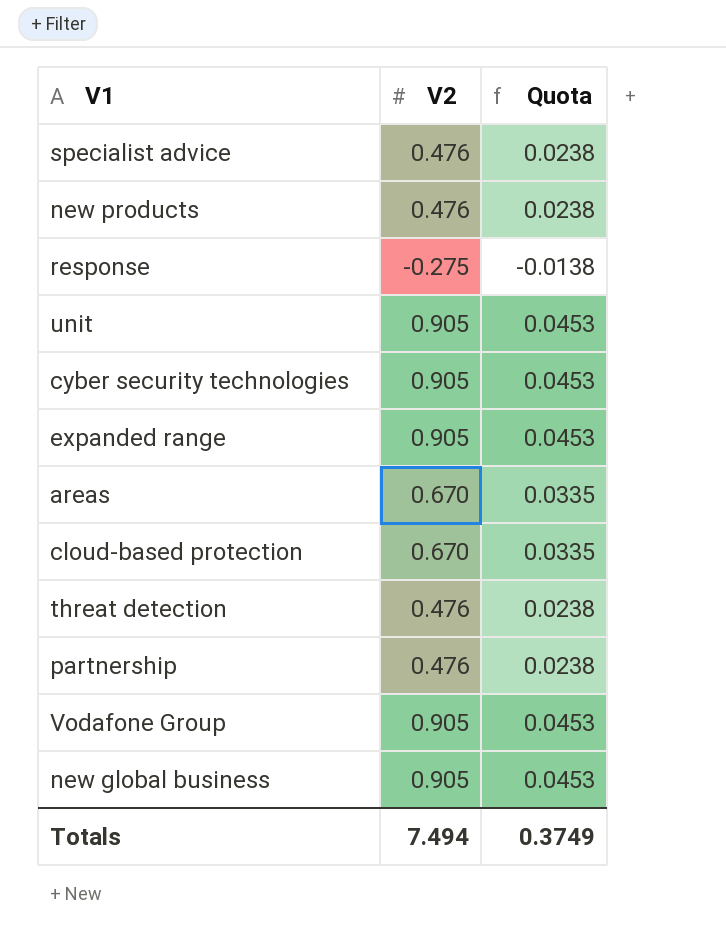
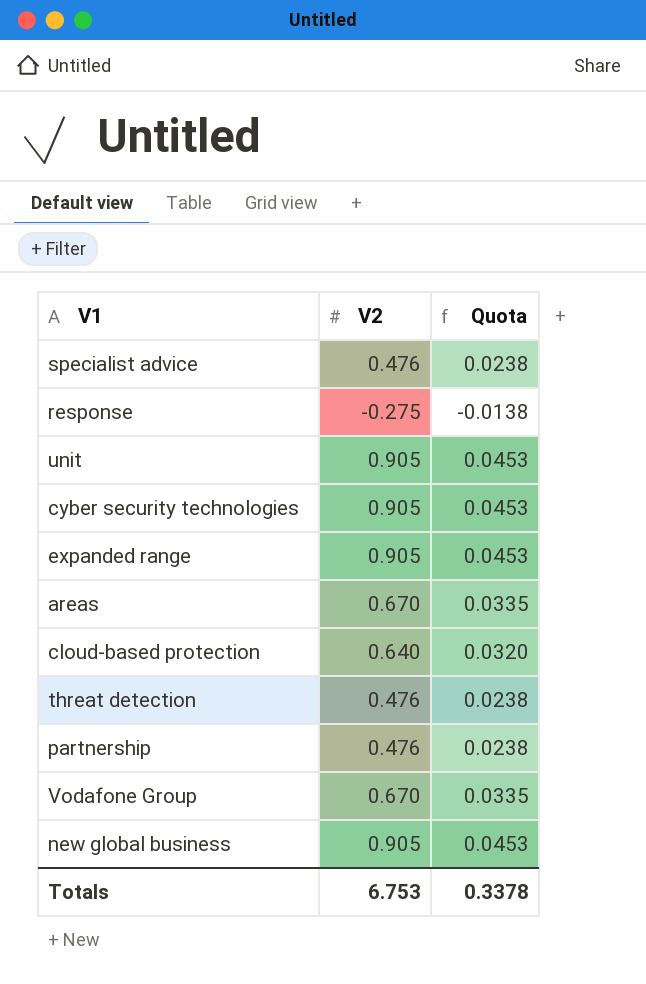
row new products: 0.476 | 0.0238 -> none
cloud-based protection | V2: 0.670 -> 0.640
cloud-based protection | Quota: 0.0335 -> 0.0320
Vodafone Group | V2: 0.905 -> 0.670
Vodafone Group | Quota: 0.0453 -> 0.0335
Totals | V2: 7.494 -> 6.753
Totals | Quota: 0.3749 -> 0.3378

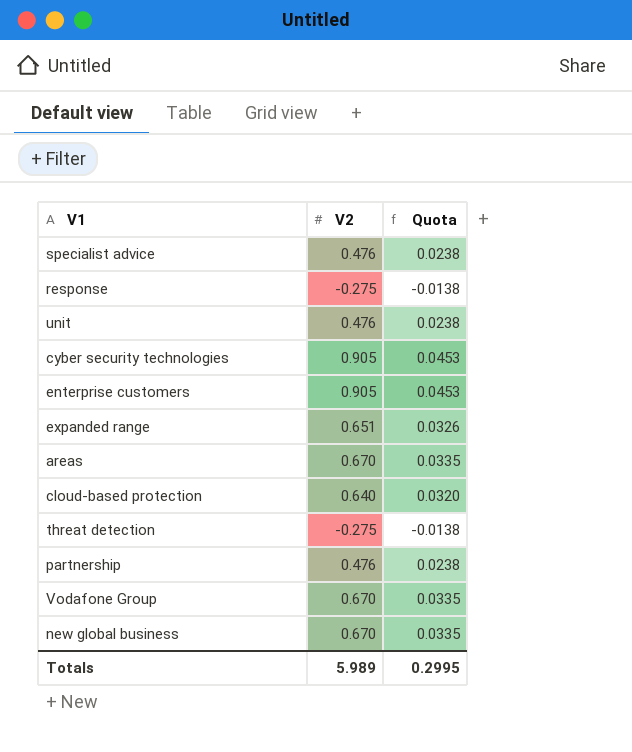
unit | V2: 0.905 -> 0.476
unit | Quota: 0.0453 -> 0.0238
row enterprise customers: none -> 0.905 | 0.0453
expanded range | V2: 0.905 -> 0.651
expanded range | Quota: 0.0453 -> 0.0326
threat detection | V2: 0.476 -> -0.275
threat detection | Quota: 0.0238 -> -0.0138
new global business | V2: 0.905 -> 0.670
new global business | Quota: 0.0453 -> 0.0335
Totals | V2: 6.753 -> 5.989
Totals | Quota: 0.3378 -> 0.2995

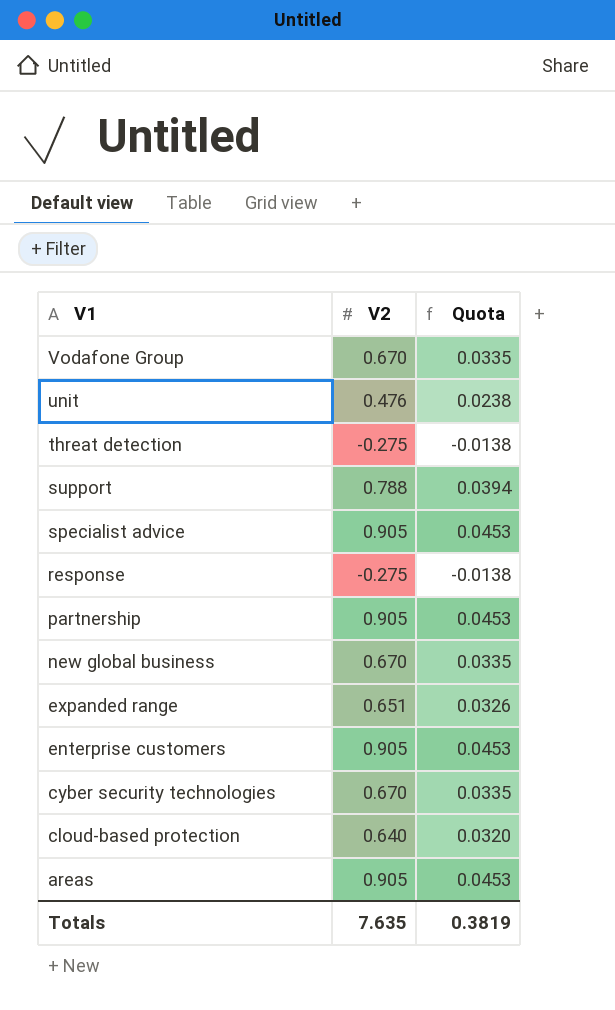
row order: none -> V1 descending
row support: none -> 0.788 | 0.0394
specialist advice | V2: 0.476 -> 0.905
specialist advice | Quota: 0.0238 -> 0.0453
partnership | V2: 0.476 -> 0.905
partnership | Quota: 0.0238 -> 0.0453
cyber security technologies | V2: 0.905 -> 0.670
cyber security technologies | Quota: 0.0453 -> 0.0335
areas | V2: 0.670 -> 0.905
areas | Quota: 0.0335 -> 0.0453
Totals | V2: 5.989 -> 7.635
Totals | Quota: 0.2995 -> 0.3819

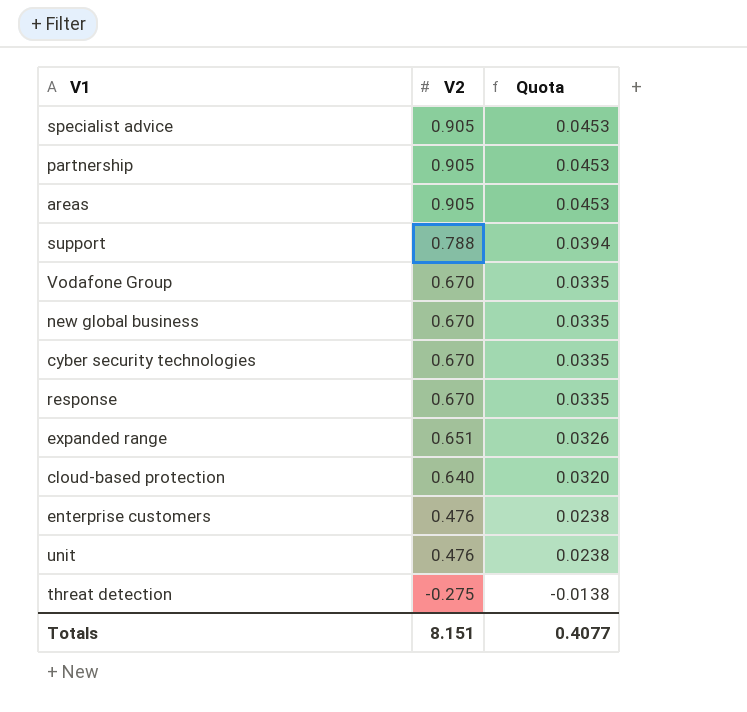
row order: V1 descending -> V2 descending
response | V2: -0.275 -> 0.670
response | Quota: -0.0138 -> 0.0335
enterprise customers | V2: 0.905 -> 0.476
enterprise customers | Quota: 0.0453 -> 0.0238
Totals | V2: 7.635 -> 8.151
Totals | Quota: 0.3819 -> 0.4077

